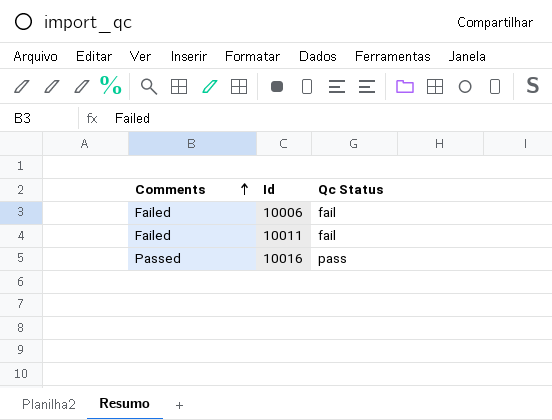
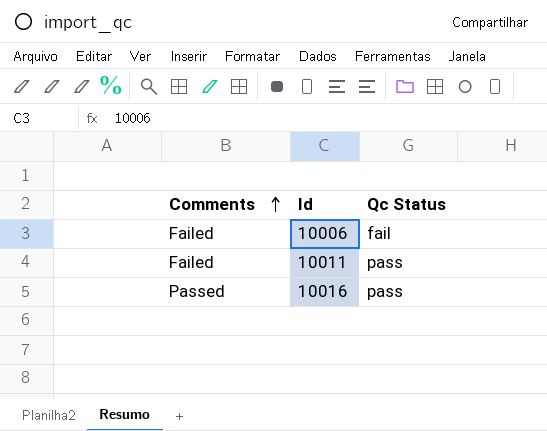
10011 | Qc Status: fail -> pass

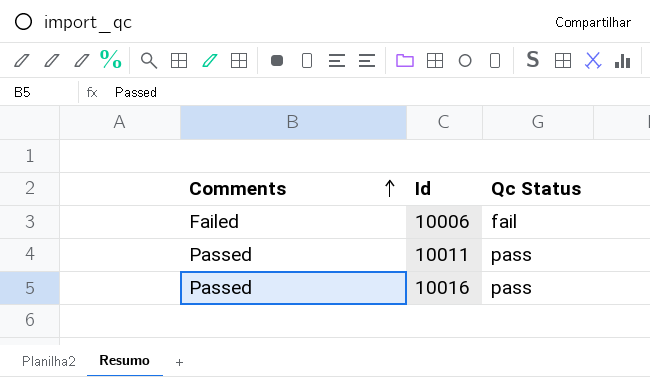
10011 | Comments: Failed -> Passed

